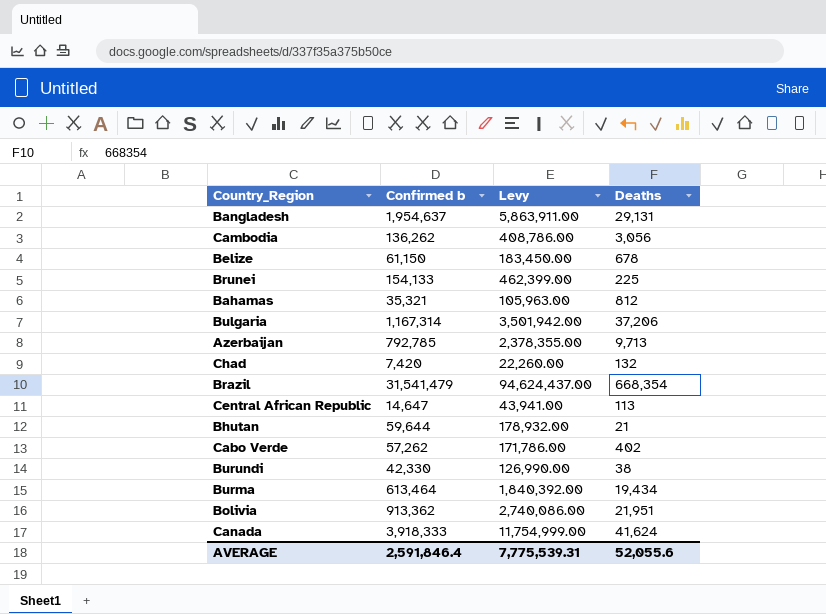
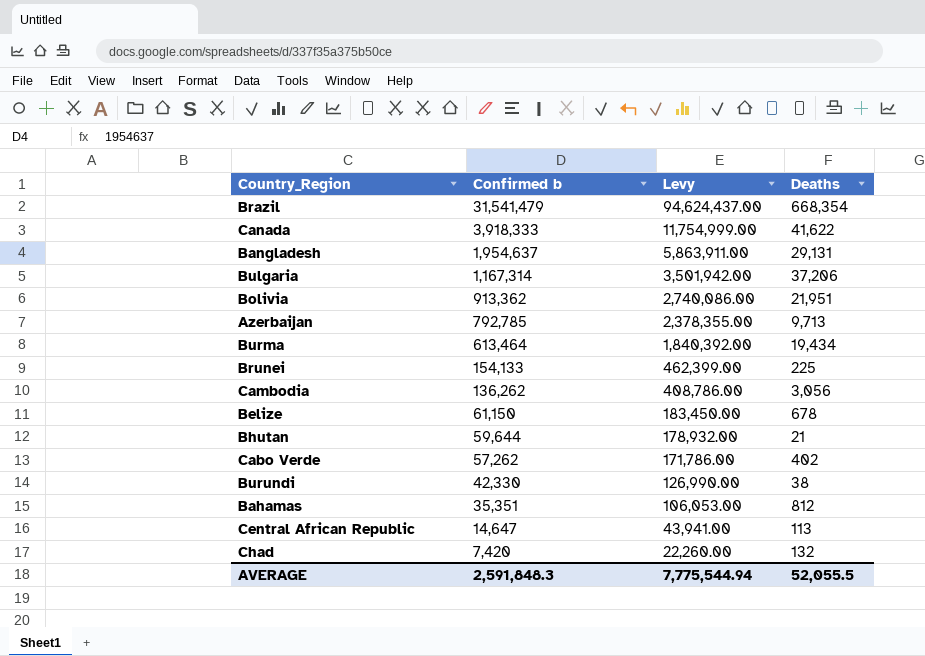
row order: none -> Confirmed b descending
Canada | Deaths: 41,624 -> 41,622
Bahamas | Confirmed b: 35,321 -> 35,351
Bahamas | Levy: 105,963.00 -> 106,053.00
AVERAGE | Confirmed b: 2,591,846.4 -> 2,591,848.3
AVERAGE | Levy: 7,775,539.31 -> 7,775,544.94
AVERAGE | Deaths: 52,055.6 -> 52,055.5

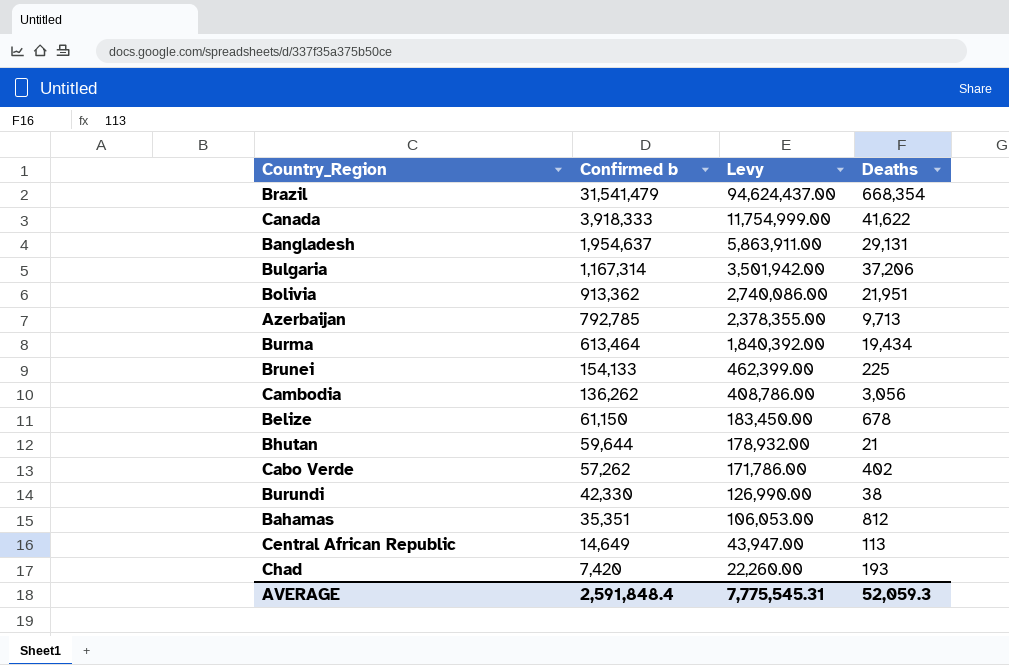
Central African Republic | Confirmed b: 14,647 -> 14,649
Central African Republic | Levy: 43,941.00 -> 43,947.00
Chad | Deaths: 132 -> 193
AVERAGE | Confirmed b: 2,591,848.3 -> 2,591,848.4
AVERAGE | Levy: 7,775,544.94 -> 7,775,545.31
AVERAGE | Deaths: 52,055.5 -> 52,059.3

